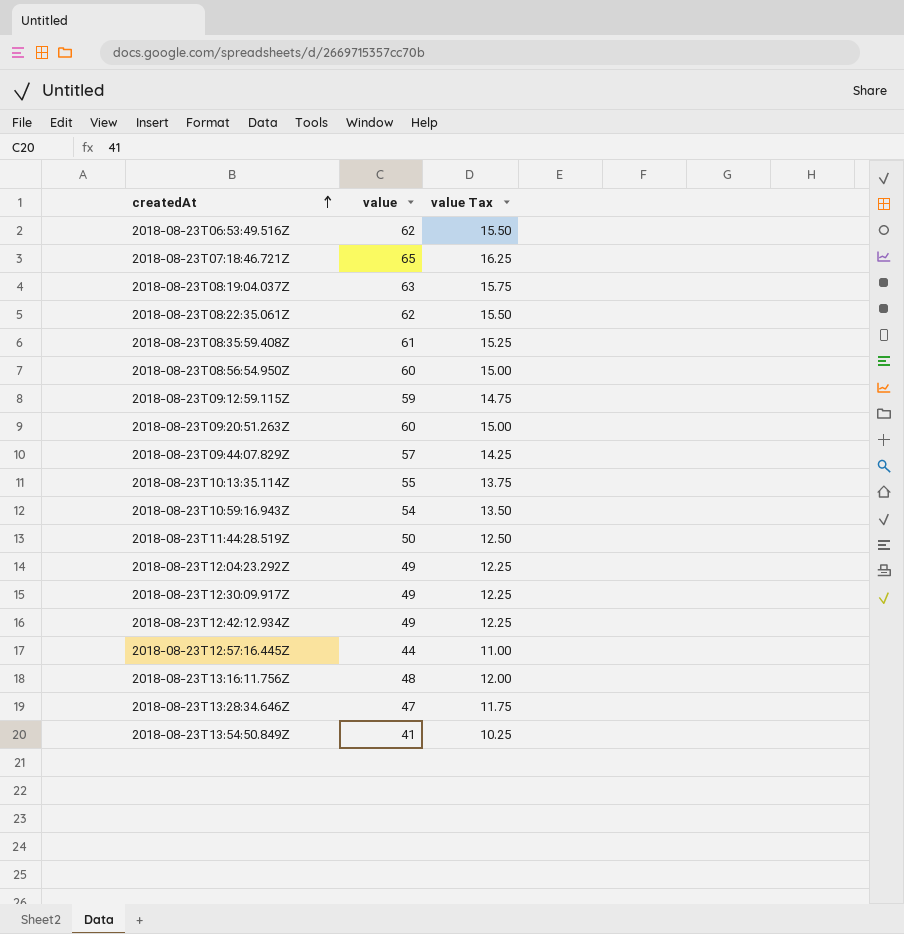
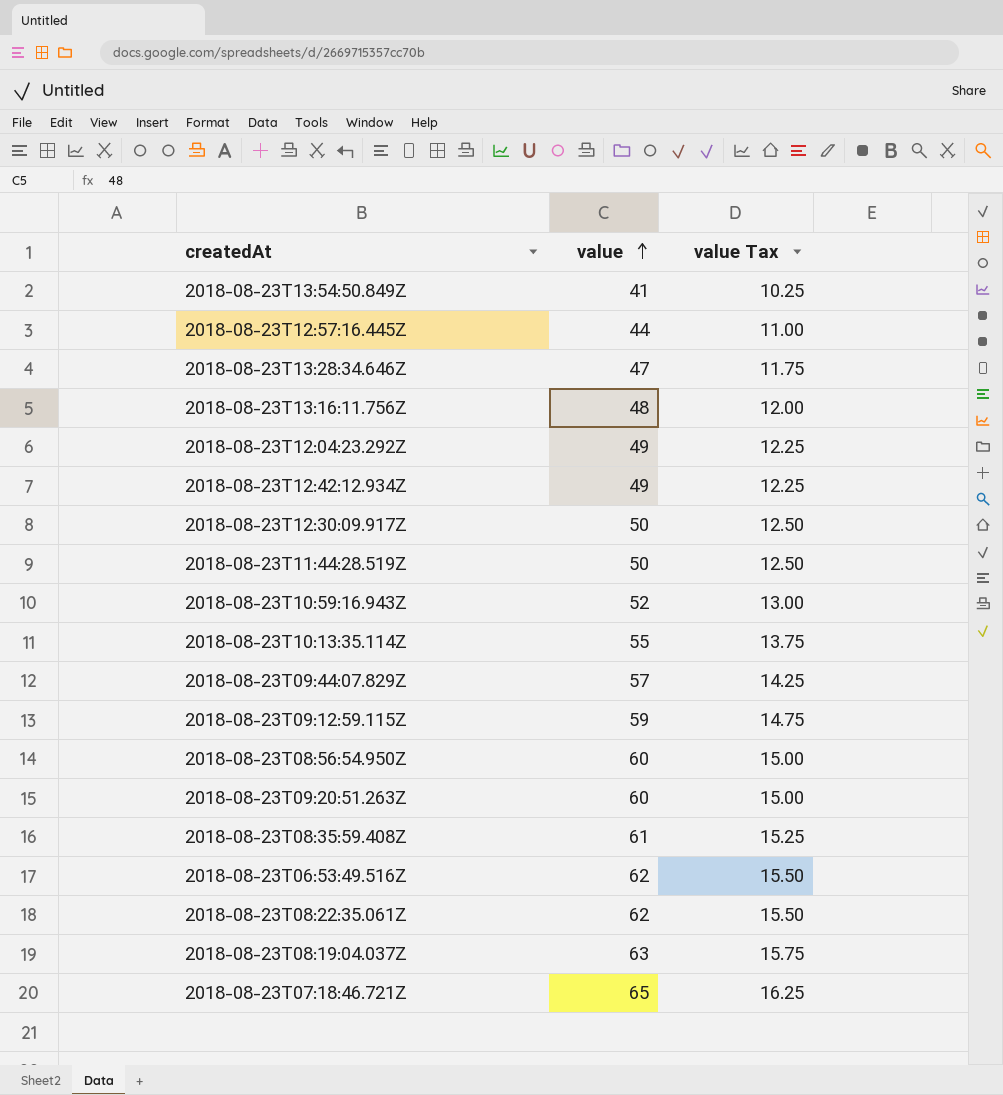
row order: createdAt ascending -> value ascending
2018-08-23T12:30:09.917Z | value: 49 -> 50
2018-08-23T12:30:09.917Z | value Tax: 12.25 -> 12.50
2018-08-23T10:59:16.943Z | value: 54 -> 52
2018-08-23T10:59:16.943Z | value Tax: 13.50 -> 13.00

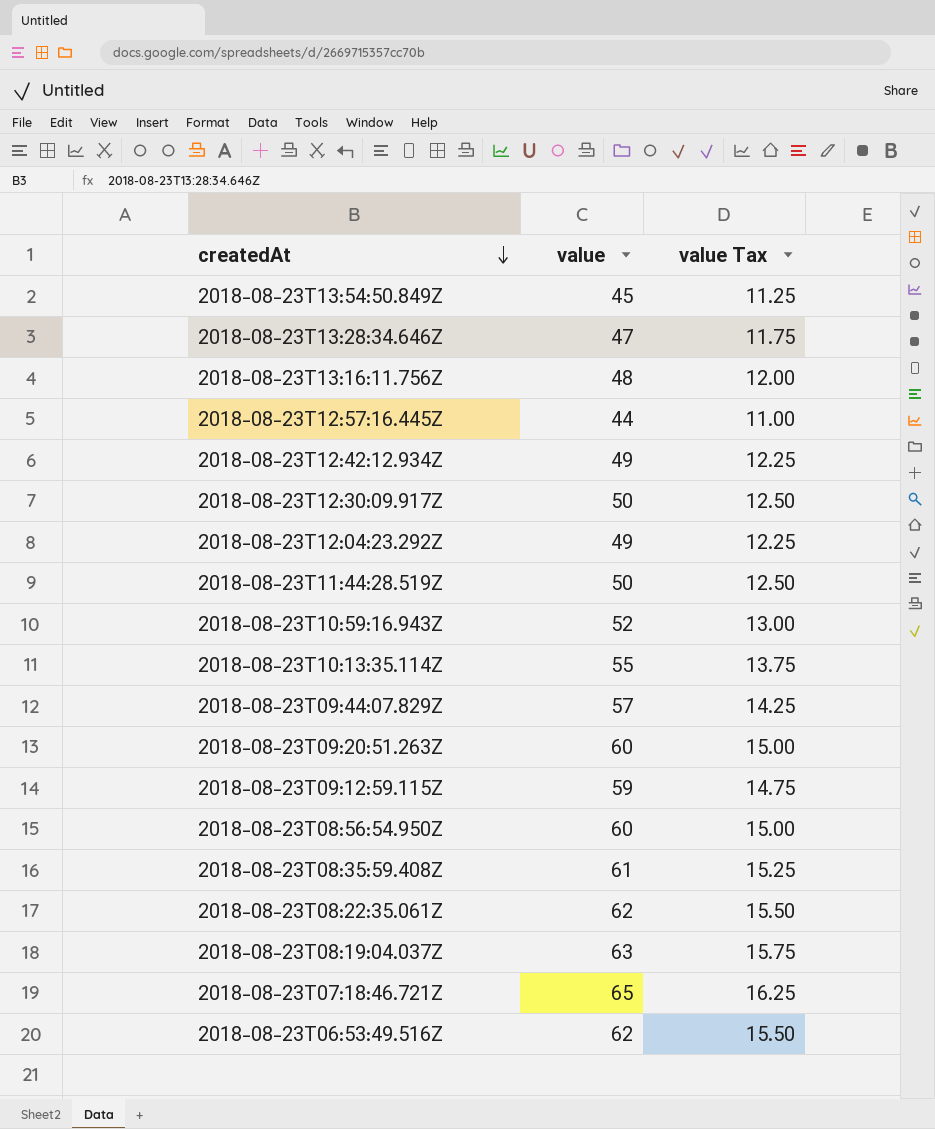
row order: value ascending -> createdAt descending
2018-08-23T13:54:50.849Z | value: 41 -> 45
2018-08-23T13:54:50.849Z | value Tax: 10.25 -> 11.25

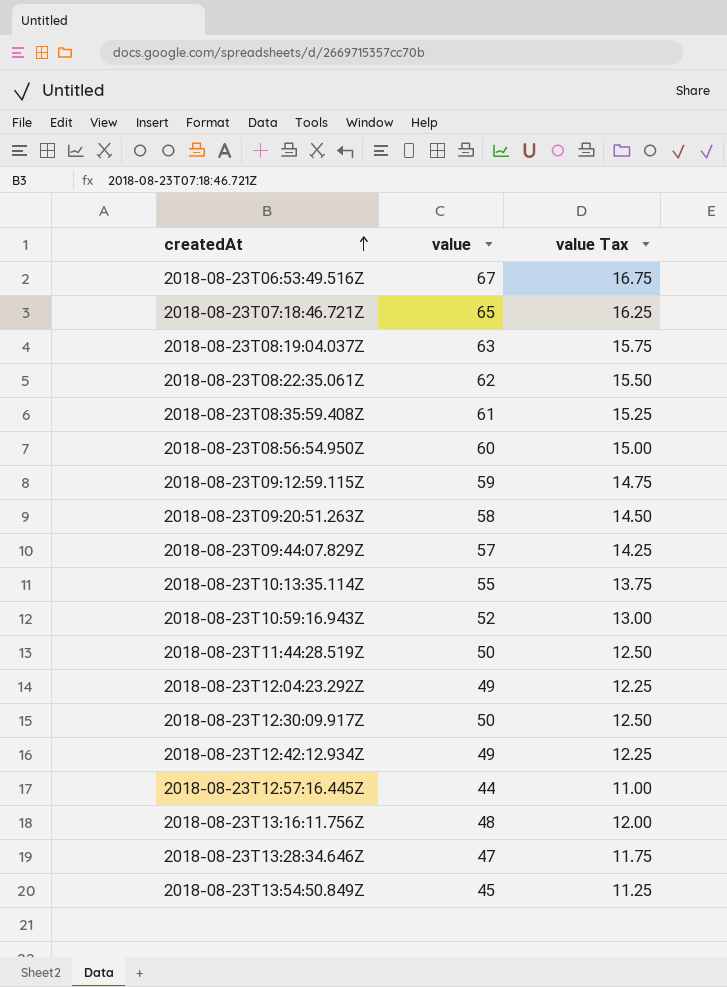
row order: createdAt descending -> createdAt ascending
2018-08-23T06:53:49.516Z | value: 62 -> 67
2018-08-23T06:53:49.516Z | value Tax: 15.50 -> 16.75
2018-08-23T09:20:51.263Z | value: 60 -> 58
2018-08-23T09:20:51.263Z | value Tax: 15.00 -> 14.50

